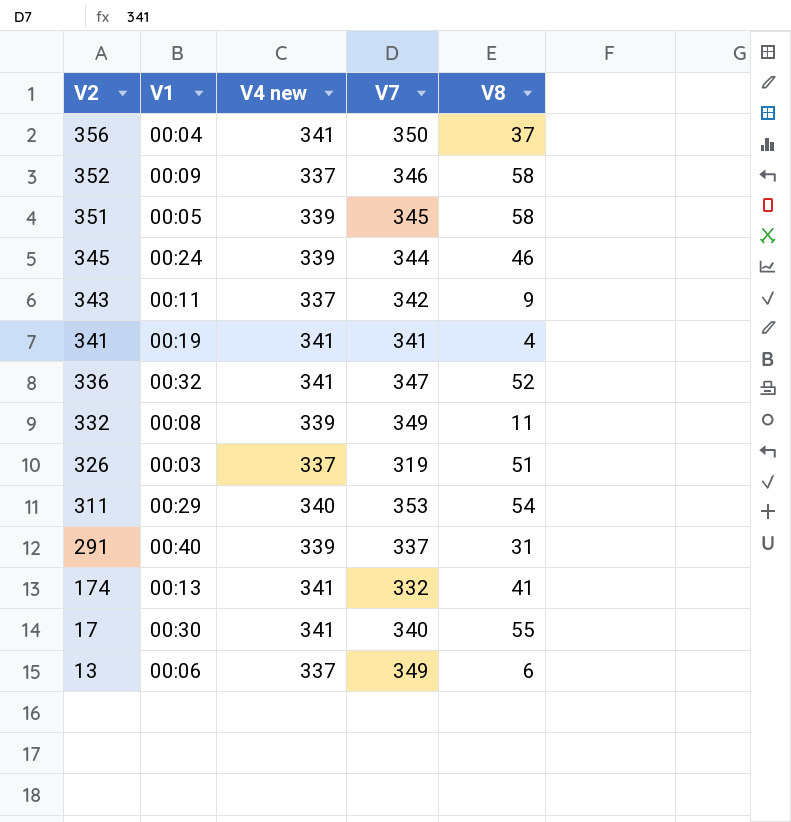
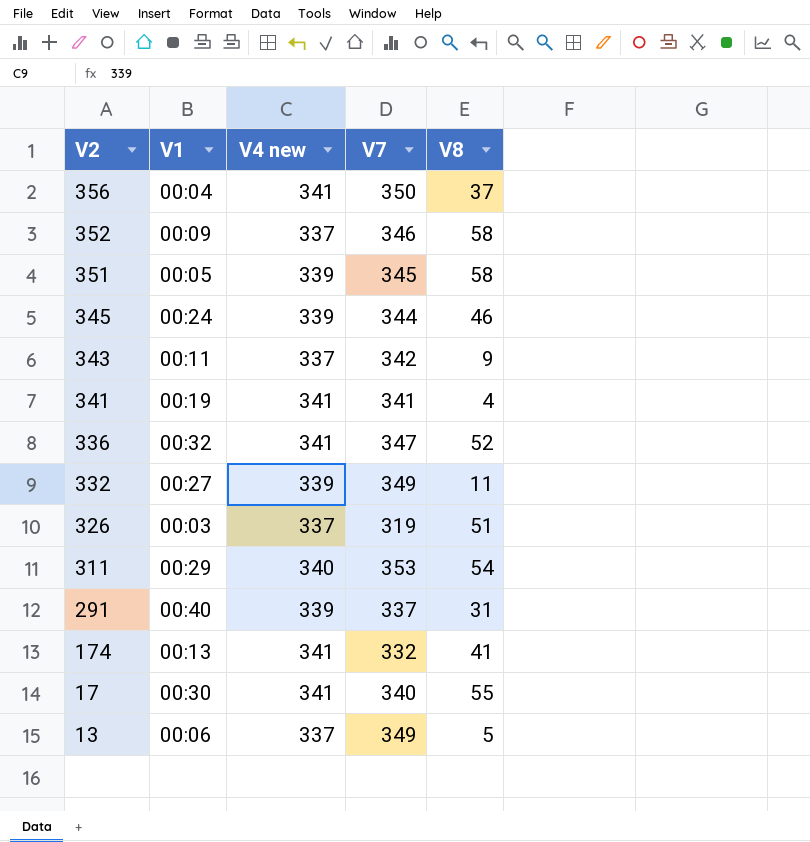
332 | V1: 00:08 -> 00:27
13 | V8: 6 -> 5

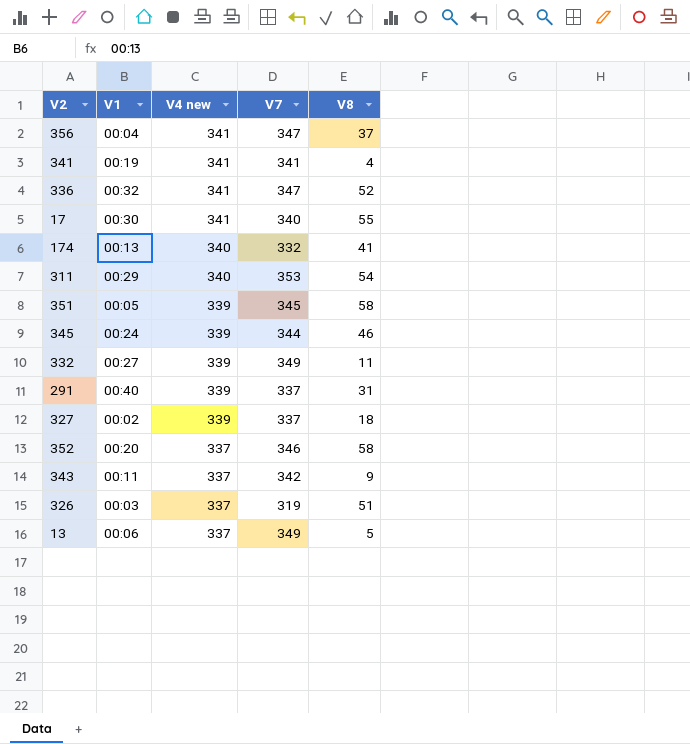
row order: V2 descending -> V4 new descending
356 | V7: 350 -> 347
174 | V4 new: 341 -> 340
row 327: none -> 00:02 | 339 | 337 | 18
352 | V1: 00:09 -> 00:20

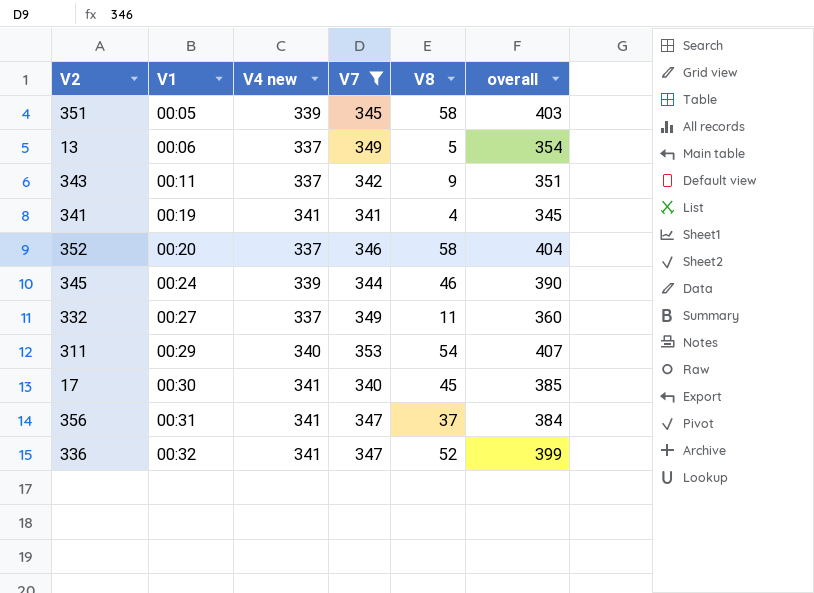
filter: none -> V7 >= 340
row order: V4 new descending -> V1 ascending
column overall | formula: none -> [V7] + [V8]
332 | V4 new: 339 -> 337
17 | V8: 55 -> 45
356 | V1: 00:04 -> 00:31

